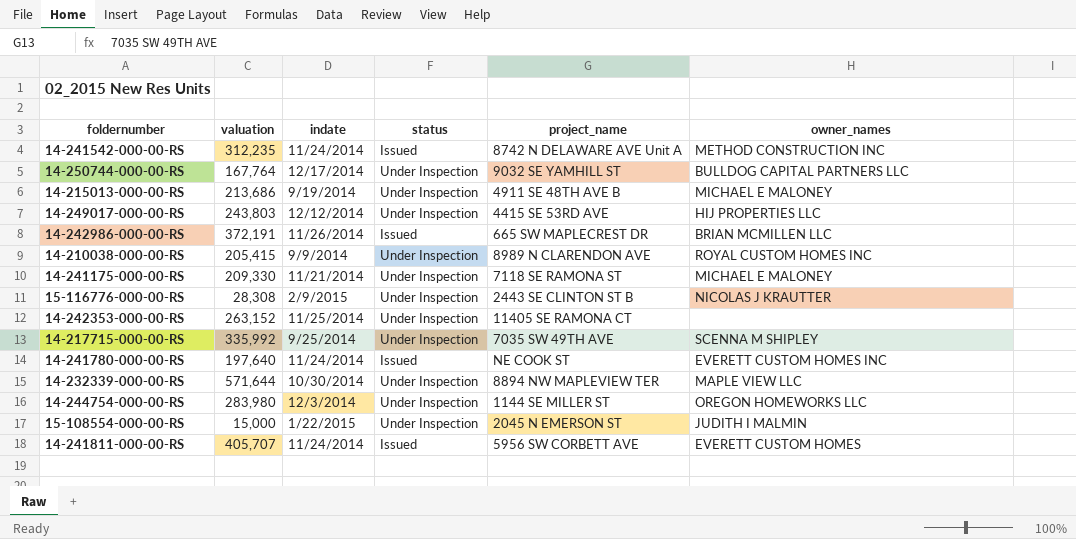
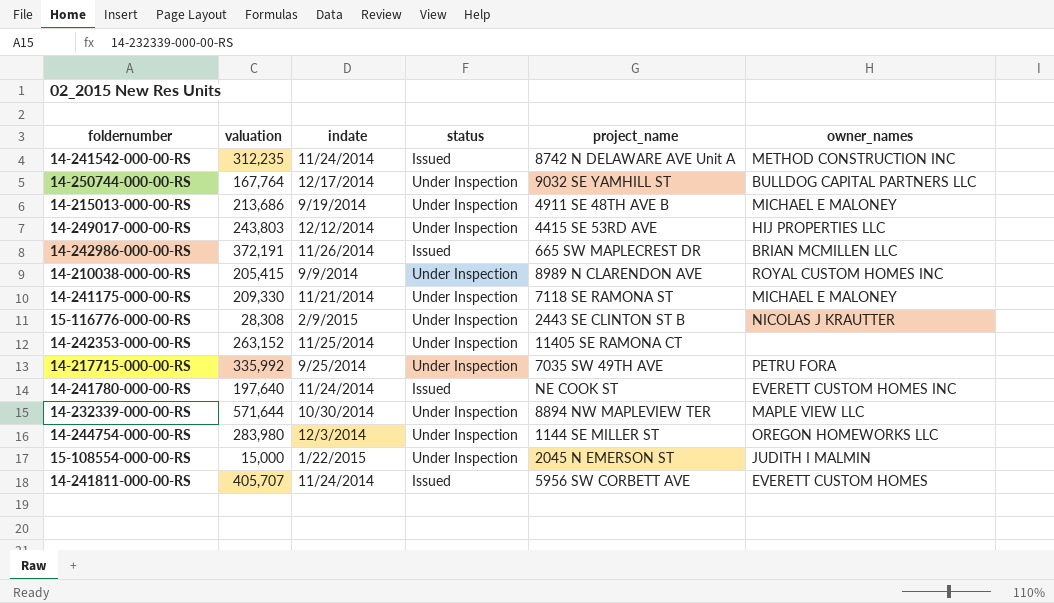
14-217715-000-00-RS | owner_names: SCENNA M SHIPLEY -> PETRU FORA

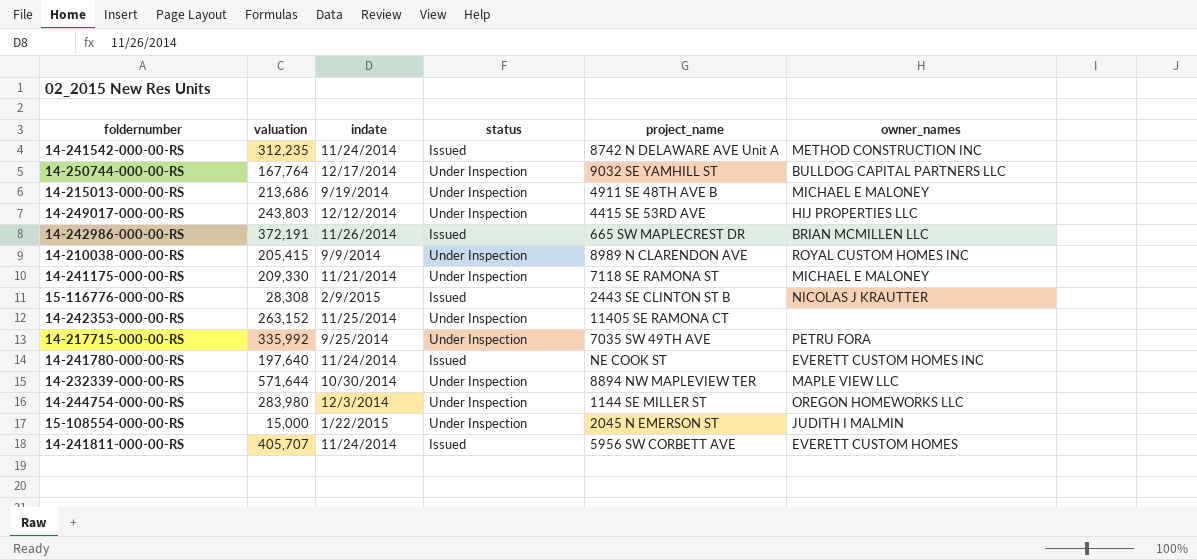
15-116776-000-00-RS | status: Under Inspection -> Issued

